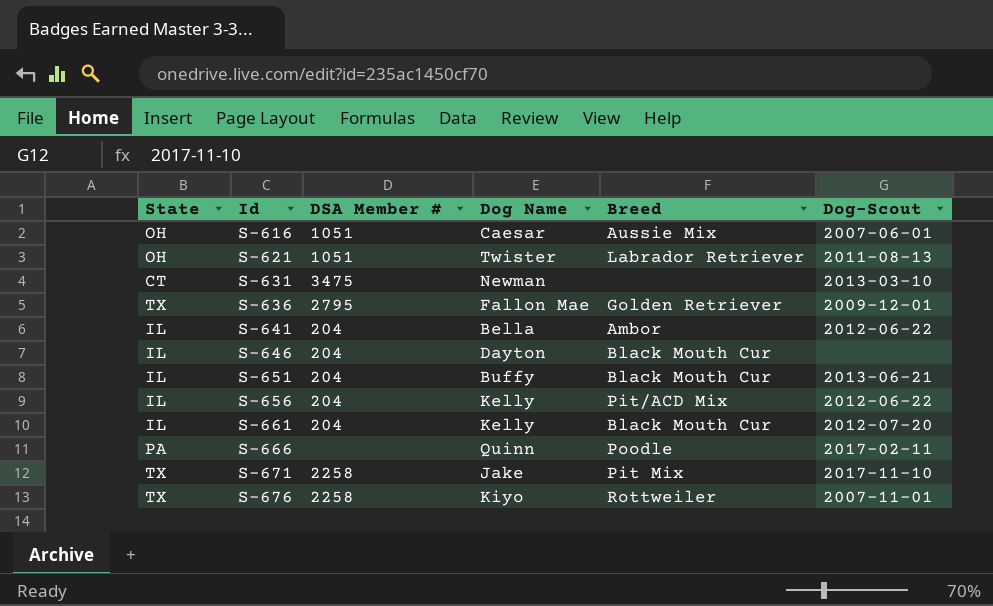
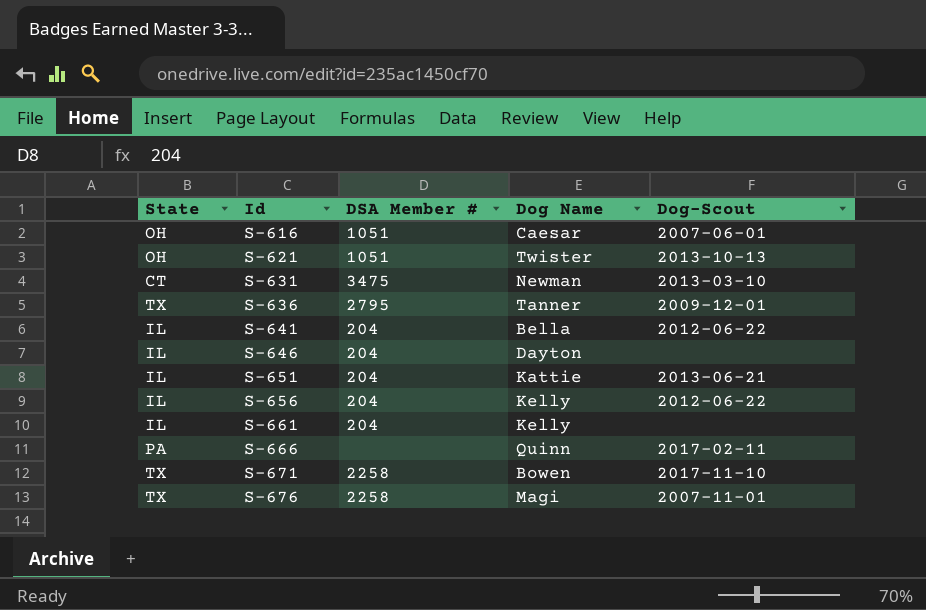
column Breed | position: 5 -> none
S-621 | Dog-Scout: 2011-08-13 -> 2013-10-13
S-636 | Dog Name: Fallon Mae -> Tanner
S-651 | Dog Name: Buffy -> Kattie
S-661 | Dog-Scout: 2012-07-20 -> none
S-671 | Dog Name: Jake -> Bowen
S-676 | Dog Name: Kiyo -> Magi

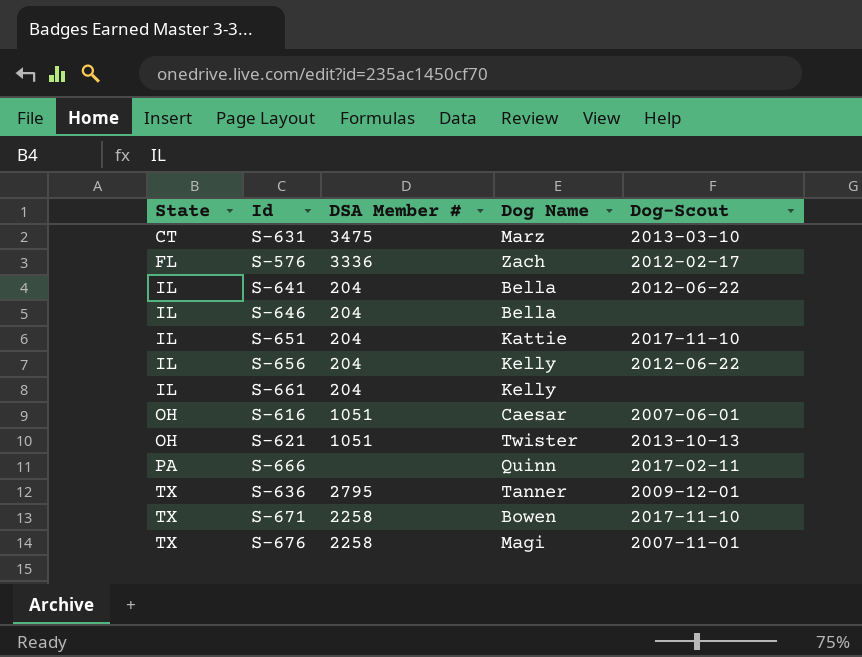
row order: Id ascending -> State ascending
S-631 | Dog Name: Newman -> Marz
row S-576: none -> FL | 3336 | Zach | 2012-02-17
S-646 | Dog Name: Dayton -> Bella
S-651 | Dog-Scout: 2013-06-21 -> 2017-11-10

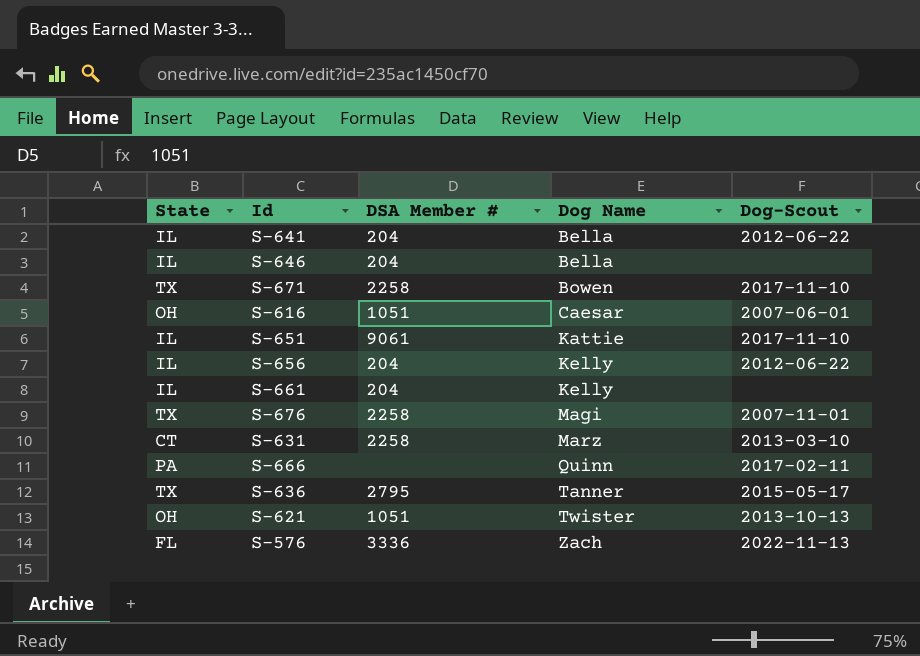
row order: State ascending -> Dog Name ascending
S-651 | DSA Member #: 204 -> 9061
S-631 | DSA Member #: 3475 -> 2258
S-636 | Dog-Scout: 2009-12-01 -> 2015-05-17
S-576 | Dog-Scout: 2012-02-17 -> 2022-11-13

